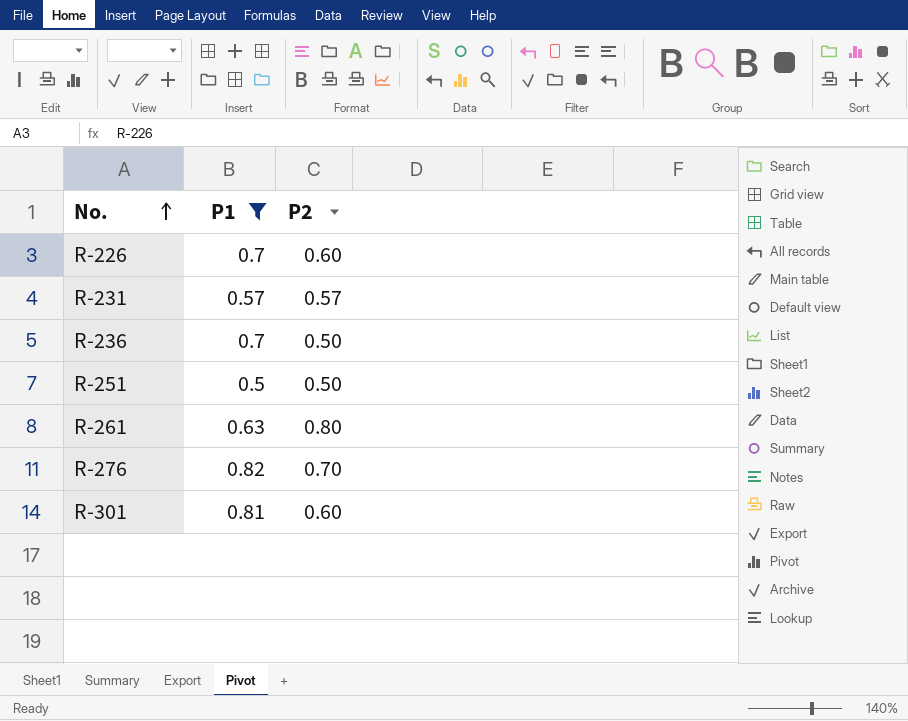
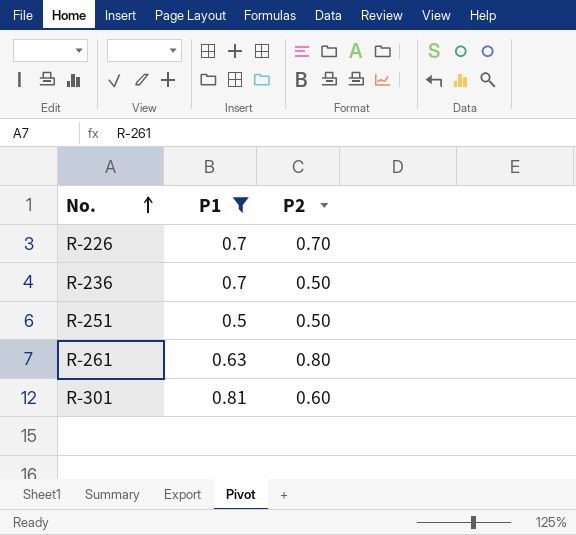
row R-231: 0.57 | 0.57 -> none
row R-276: 0.82 | 0.70 -> none
R-226 | P2: 0.60 -> 0.70

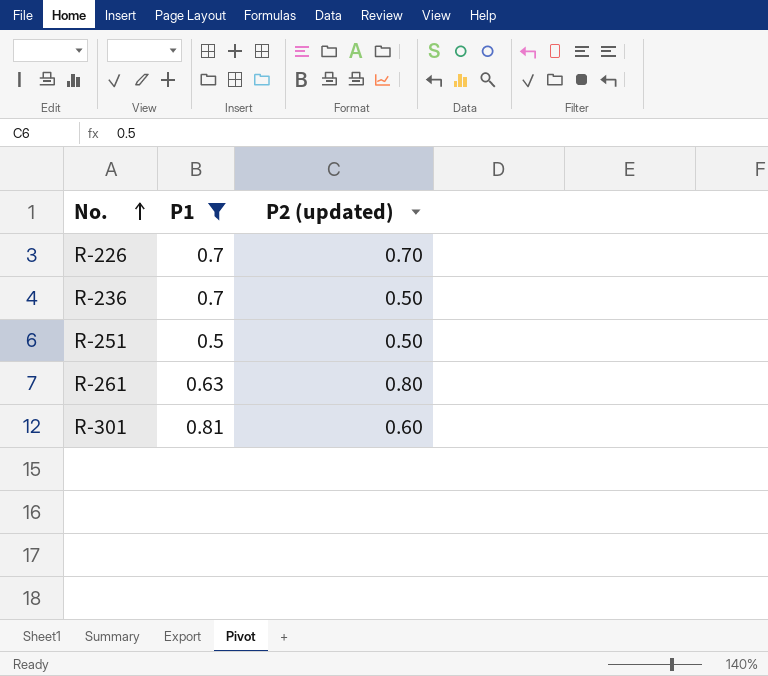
column name: P2 -> P2 (updated)

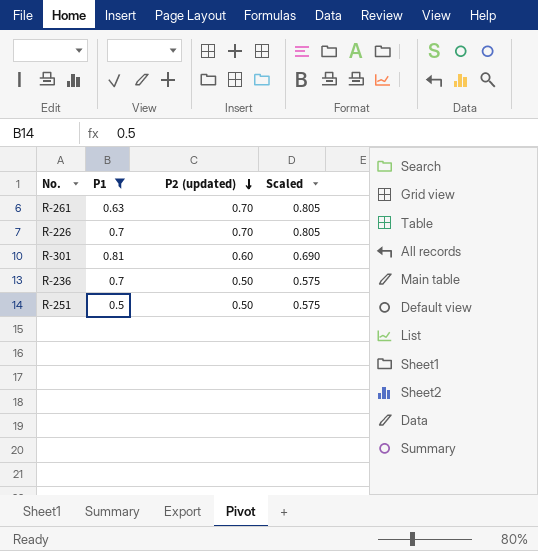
row order: No. ascending -> P2 (updated) descending
column Scaled | formula: none -> [P2 (updated)] * 1.15
R-261 | P2 (updated): 0.80 -> 0.70

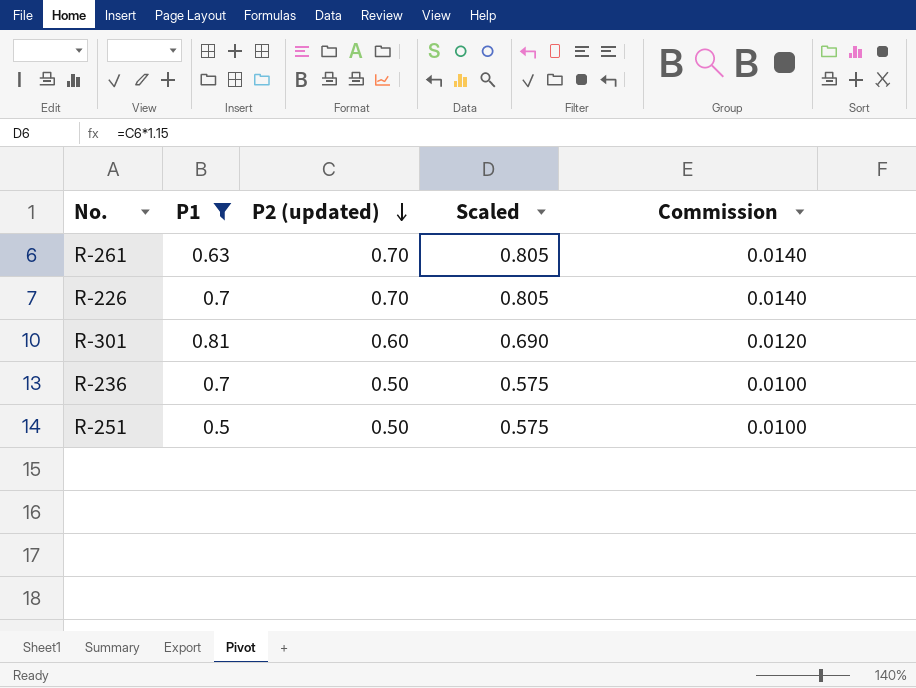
column Commission | formula: none -> [P2 (updated)] * 0.02

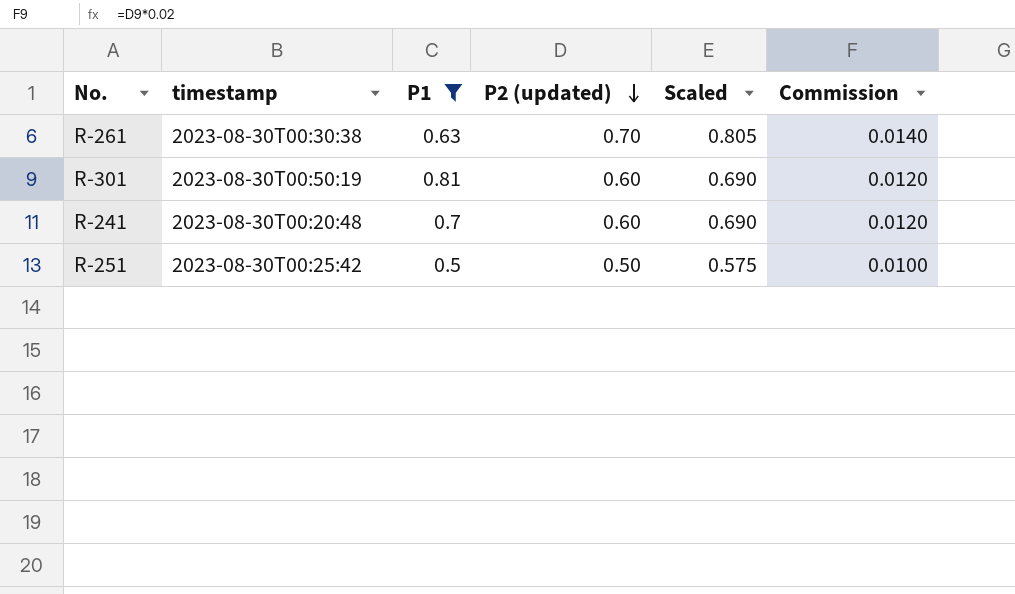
column timestamp | position: none -> 2
row R-226: 0.7 | 0.70 | 0.805 | 0.0140 -> none
row R-236: 0.7 | 0.50 | 0.575 | 0.0100 -> none
row R-241: none -> 2023-08-30T00:20:48 | 0.7 | 0.60 | 0.690 | 0.0120

